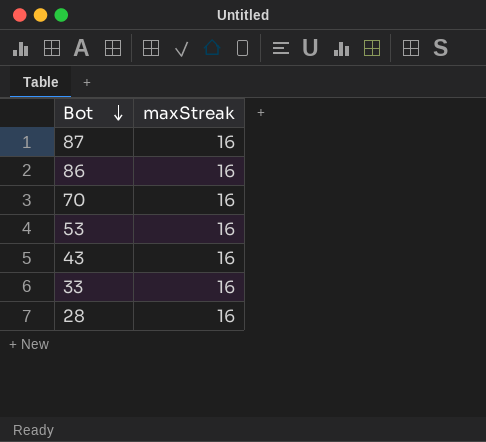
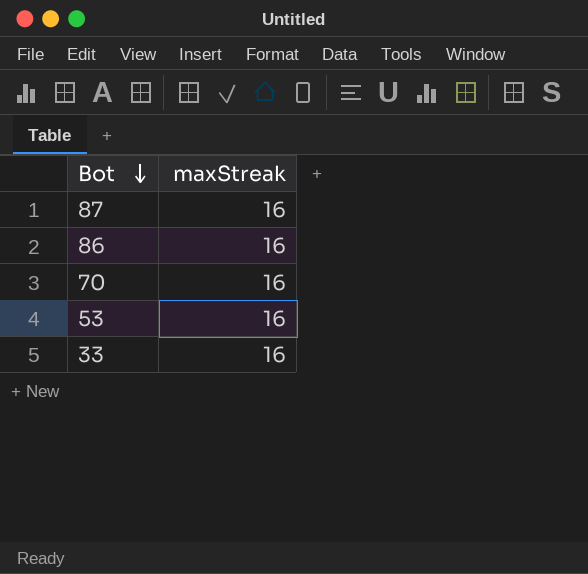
row 43: 16 -> none
row 28: 16 -> none

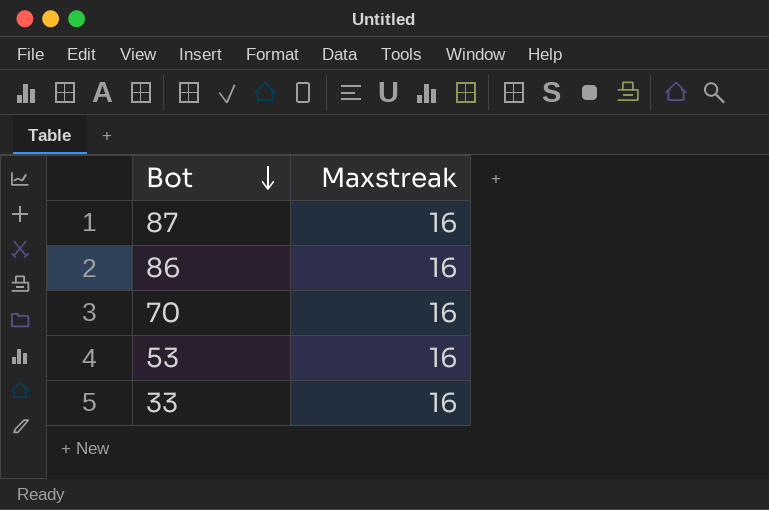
column name: maxStreak -> Maxstreak

